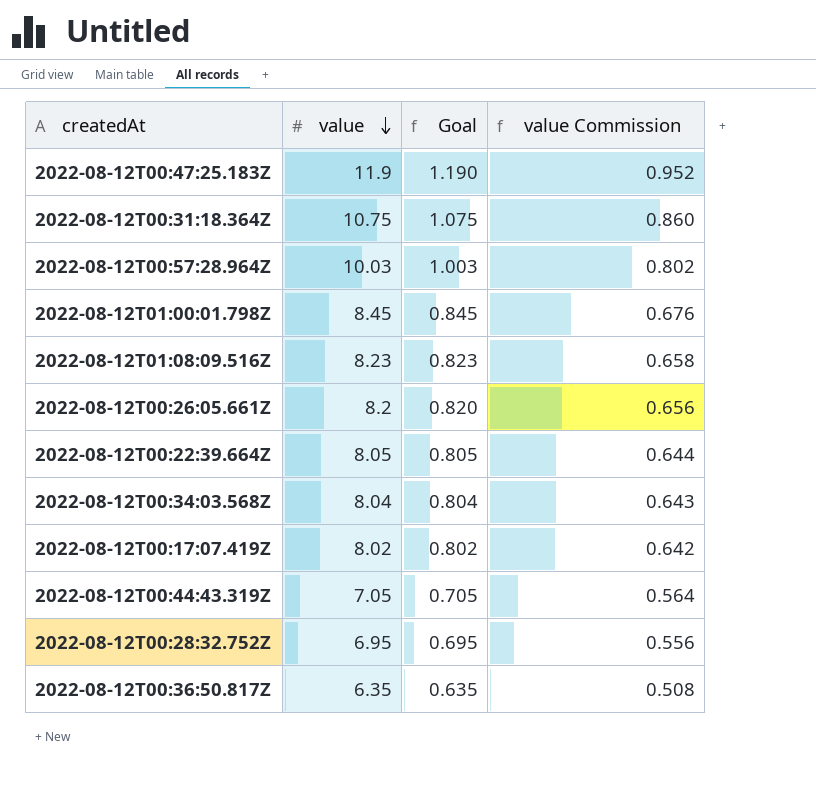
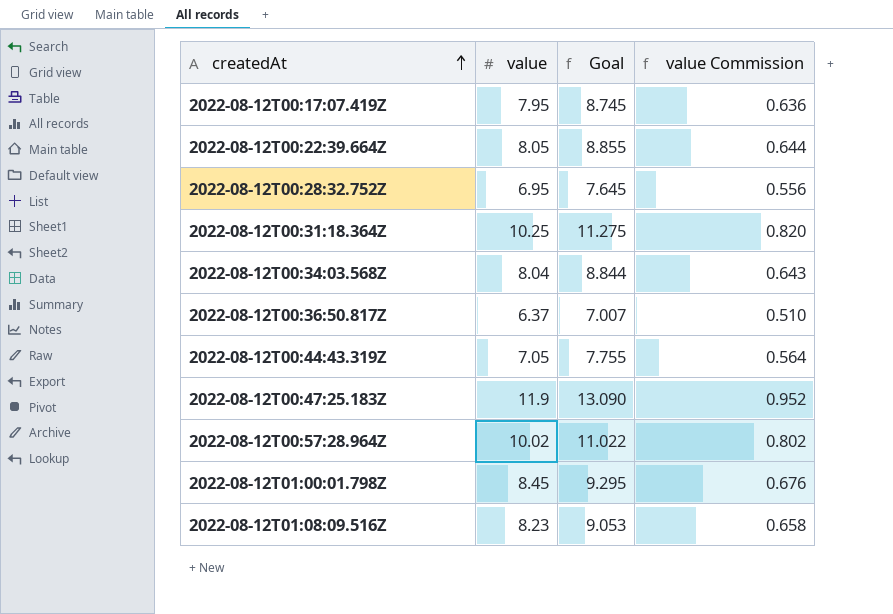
row order: value descending -> createdAt ascending
column Goal | formula: [value] * 0.1 -> [value] * 1.1
row 2022-08-12T00:26:05.661Z: 8.2 | 0.820 | 0.656 -> none
2022-08-12T00:17:07.419Z | value: 8.02 -> 7.95
2022-08-12T00:17:07.419Z | value Commission: 0.642 -> 0.636
2022-08-12T00:31:18.364Z | value: 10.75 -> 10.25
2022-08-12T00:31:18.364Z | value Commission: 0.860 -> 0.820
2022-08-12T00:36:50.817Z | value: 6.35 -> 6.37
2022-08-12T00:36:50.817Z | value Commission: 0.508 -> 0.510
2022-08-12T00:57:28.964Z | value: 10.03 -> 10.02

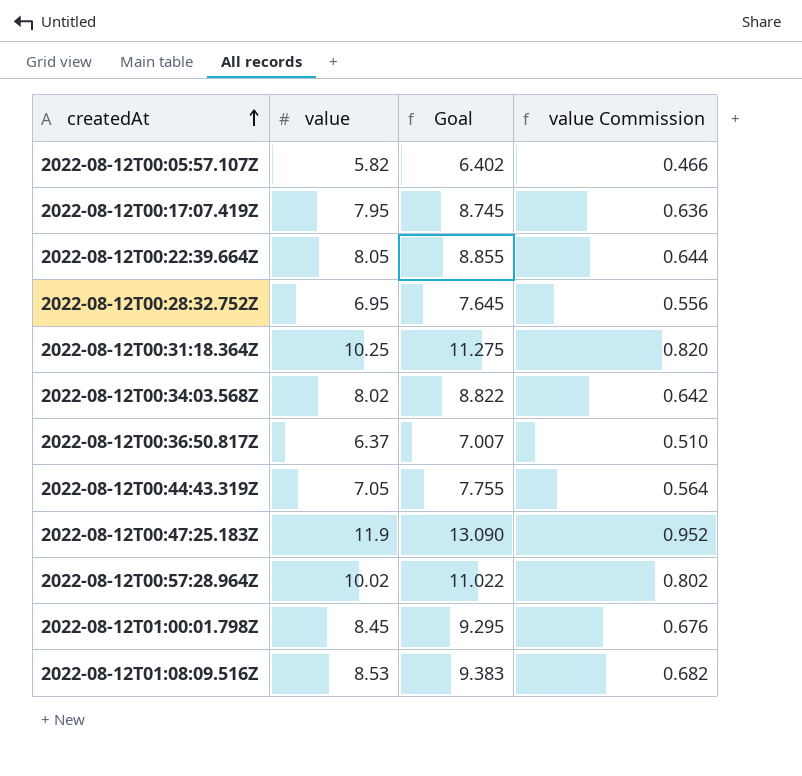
row 2022-08-12T00:05:57.107Z: none -> 5.82 | 6.402 | 0.466
2022-08-12T00:34:03.568Z | value: 8.04 -> 8.02
2022-08-12T00:34:03.568Z | Goal: 8.844 -> 8.822
2022-08-12T00:34:03.568Z | value Commission: 0.643 -> 0.642
2022-08-12T01:08:09.516Z | value: 8.23 -> 8.53
2022-08-12T01:08:09.516Z | Goal: 9.053 -> 9.383
2022-08-12T01:08:09.516Z | value Commission: 0.658 -> 0.682

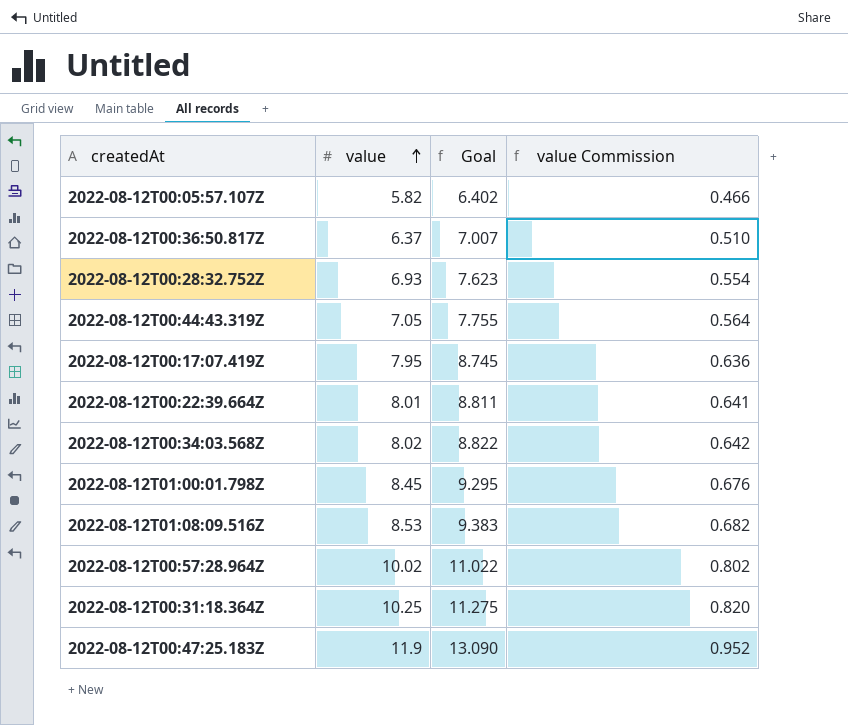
row order: createdAt ascending -> value ascending
2022-08-12T00:28:32.752Z | value: 6.95 -> 6.93
2022-08-12T00:28:32.752Z | Goal: 7.645 -> 7.623
2022-08-12T00:28:32.752Z | value Commission: 0.556 -> 0.554
2022-08-12T00:22:39.664Z | value: 8.05 -> 8.01
2022-08-12T00:22:39.664Z | Goal: 8.855 -> 8.811
2022-08-12T00:22:39.664Z | value Commission: 0.644 -> 0.641

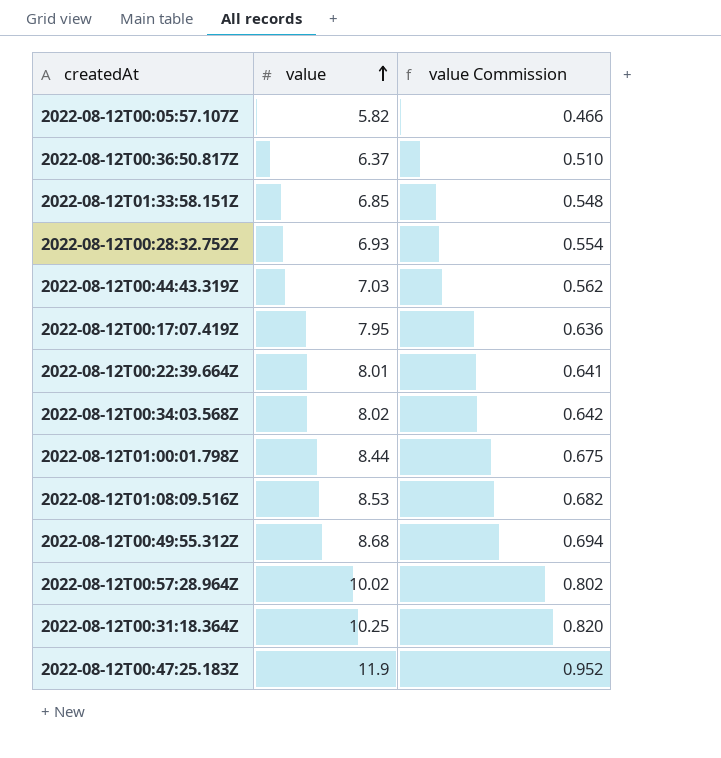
column Goal | formula: [value] * 1.1 -> none
row 2022-08-12T01:33:58.151Z: none -> 6.85 | 0.548
2022-08-12T00:44:43.319Z | value: 7.05 -> 7.03
2022-08-12T00:44:43.319Z | value Commission: 0.564 -> 0.562
2022-08-12T01:00:01.798Z | value: 8.45 -> 8.44
2022-08-12T01:00:01.798Z | value Commission: 0.676 -> 0.675
row 2022-08-12T00:49:55.312Z: none -> 8.68 | 0.694

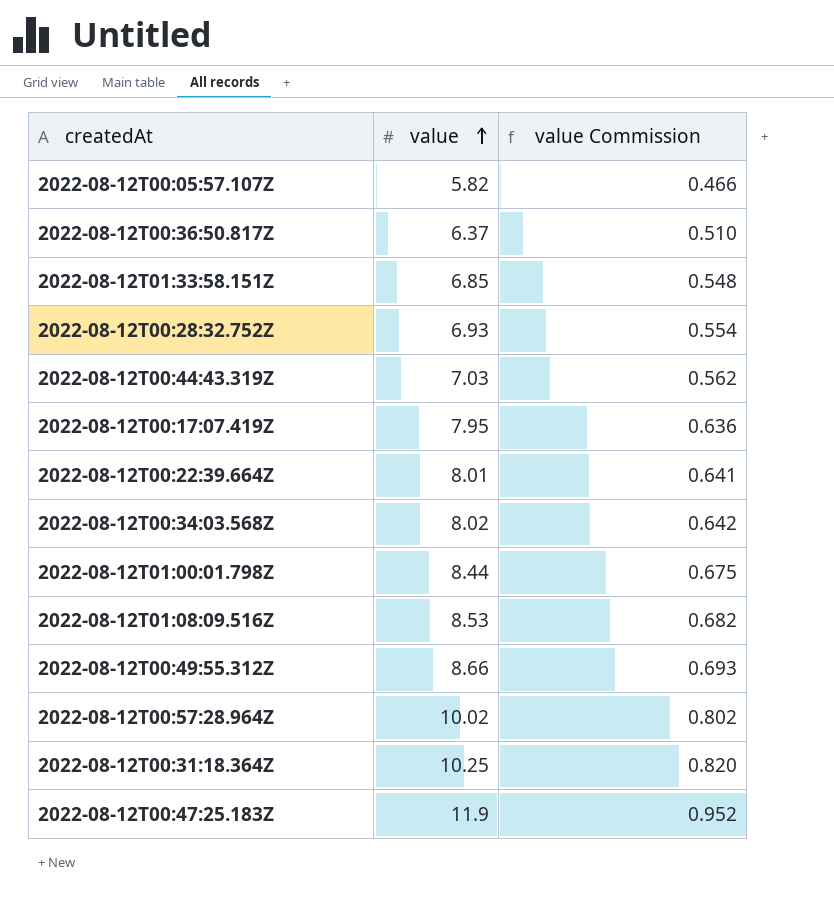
2022-08-12T00:49:55.312Z | value: 8.68 -> 8.66
2022-08-12T00:49:55.312Z | value Commission: 0.694 -> 0.693

